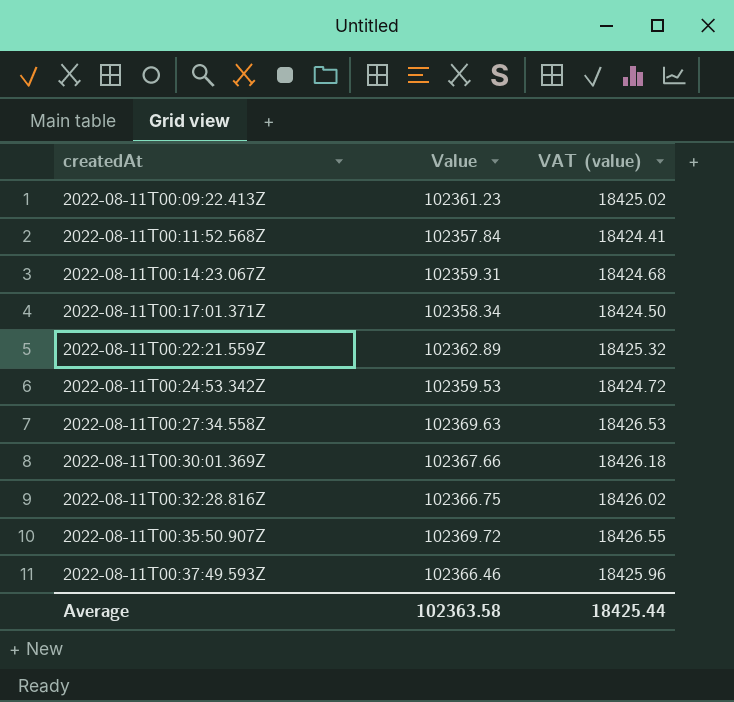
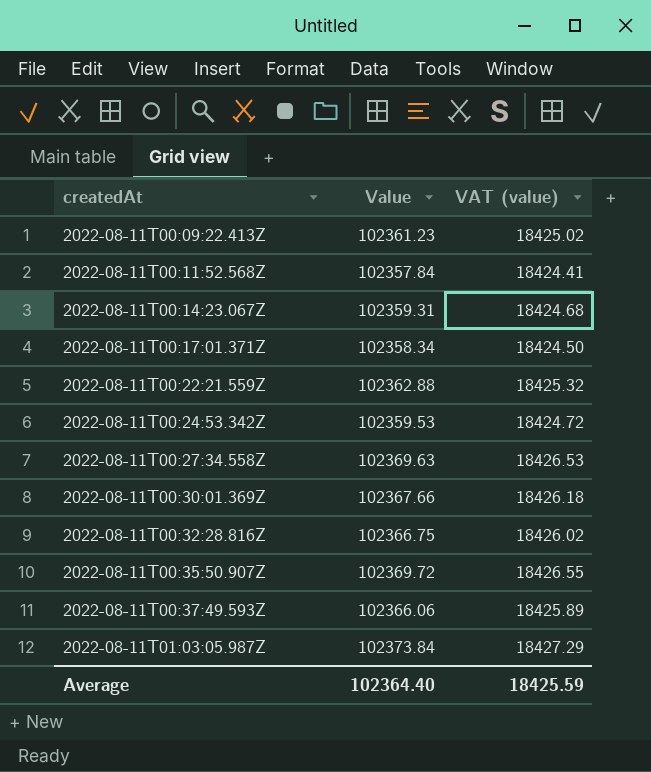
2022-08-11T00:22:21.559Z | Value: 102362.89 -> 102362.88
2022-08-11T00:37:49.593Z | Value: 102366.46 -> 102366.06
2022-08-11T00:37:49.593Z | VAT (value): 18425.96 -> 18425.89
row 2022-08-11T01:03:05.987Z: none -> 102373.84 | 18427.29
Average | Value: 102363.58 -> 102364.40
Average | VAT (value): 18425.44 -> 18425.59

